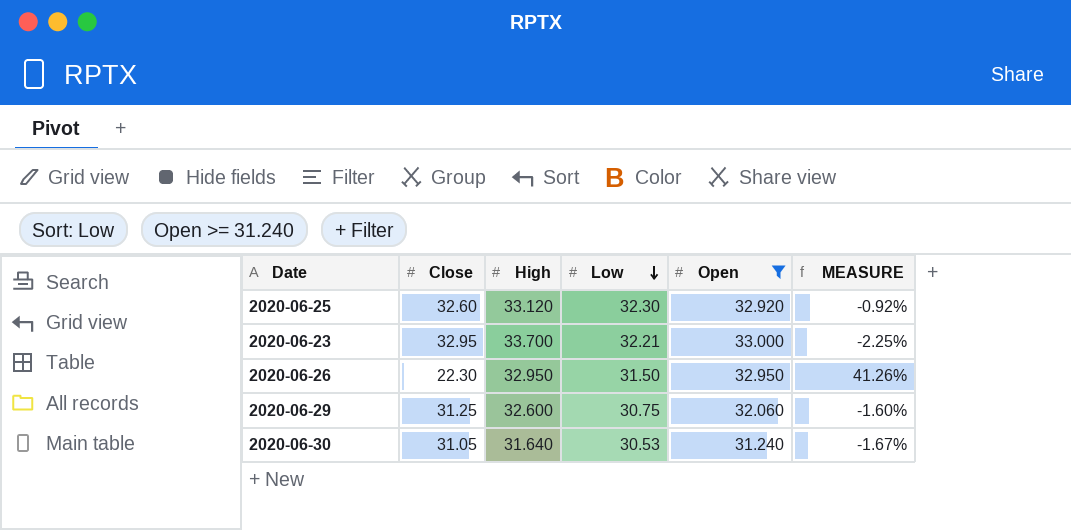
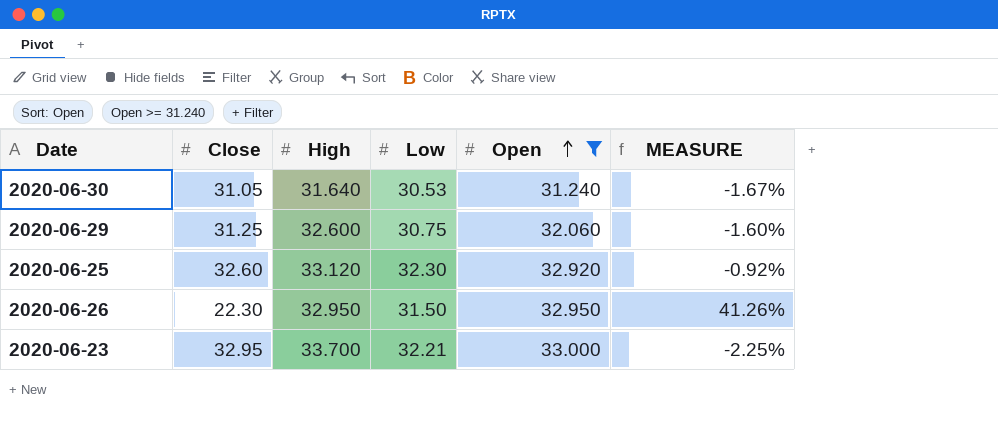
row order: Low descending -> Open ascending

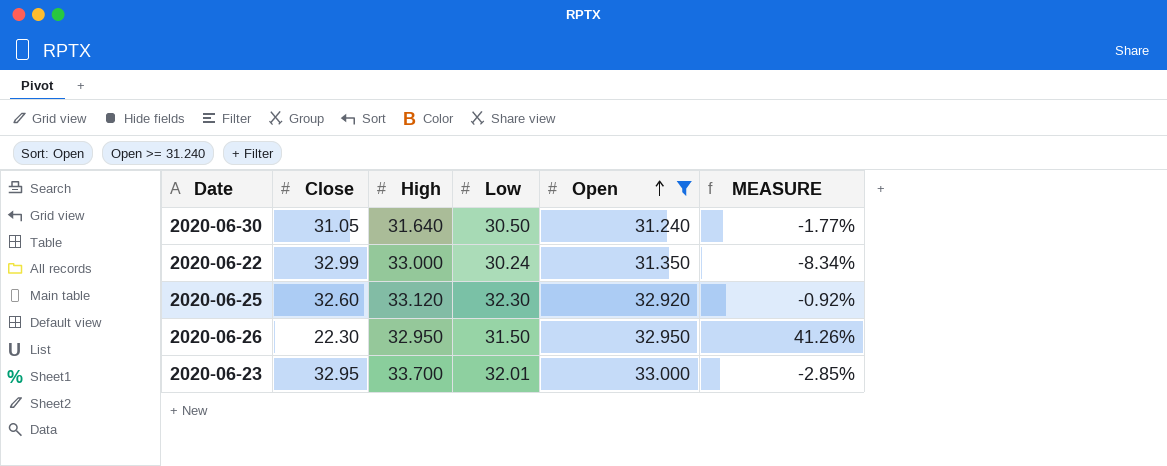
row 2020-06-29: 31.25 | 32.600 | 30.75 | 32.060 | -1.60% -> none
2020-06-30 | Low: 30.53 -> 30.50
2020-06-30 | MEASURE: -1.67% -> -1.77%
row 2020-06-22: none -> 32.99 | 33.000 | 30.24 | 31.350 | -8.34%
2020-06-23 | Low: 32.21 -> 32.01
2020-06-23 | MEASURE: -2.25% -> -2.85%

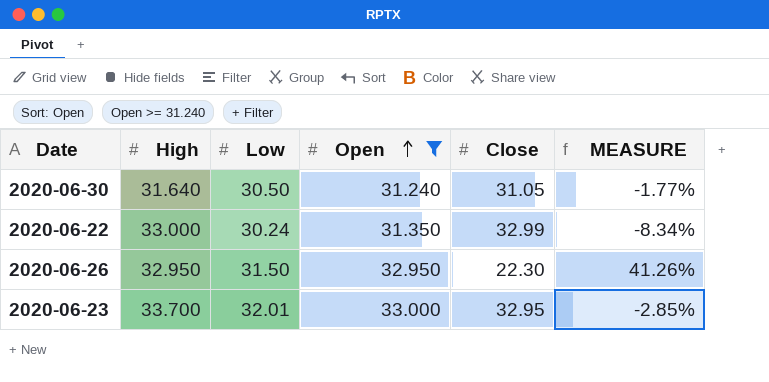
column Close | position: 2 -> 5
row 2020-06-25: 32.60 | 33.120 | 32.30 | 32.920 | -0.92% -> none

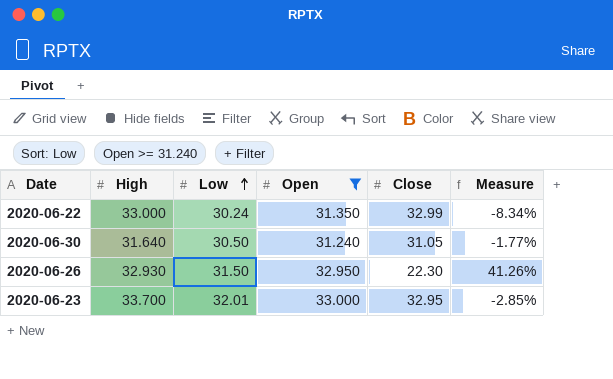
row order: Open ascending -> Low ascending
column name: MEASURE -> Measure
2020-06-26 | High: 32.950 -> 32.930

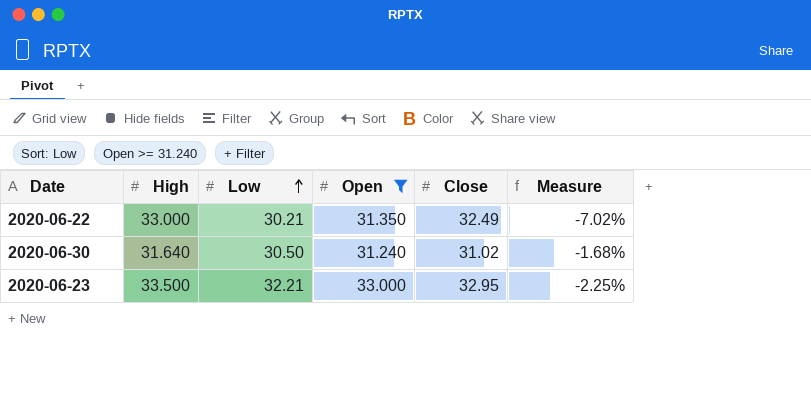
row 2020-06-26: 32.930 | 31.50 | 32.950 | 22.30 | 41.26% -> none
2020-06-22 | Low: 30.24 -> 30.21
2020-06-22 | Close: 32.99 -> 32.49
2020-06-22 | Measure: -8.34% -> -7.02%
2020-06-30 | Close: 31.05 -> 31.02
2020-06-30 | Measure: -1.77% -> -1.68%
2020-06-23 | High: 33.700 -> 33.500
2020-06-23 | Low: 32.01 -> 32.21
2020-06-23 | Measure: -2.85% -> -2.25%

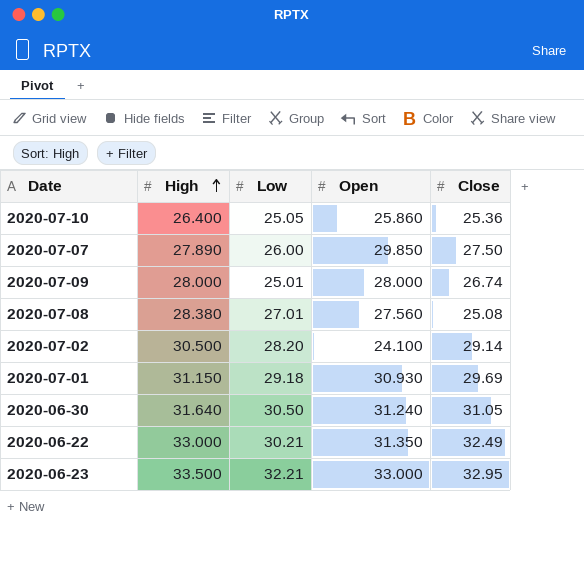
filter: Open >= 31.240 -> none
row order: Low ascending -> High ascending
column Measure | formula: ([Low] - [Close]) / [Close] -> none
2020-06-30 | Close: 31.02 -> 31.05

